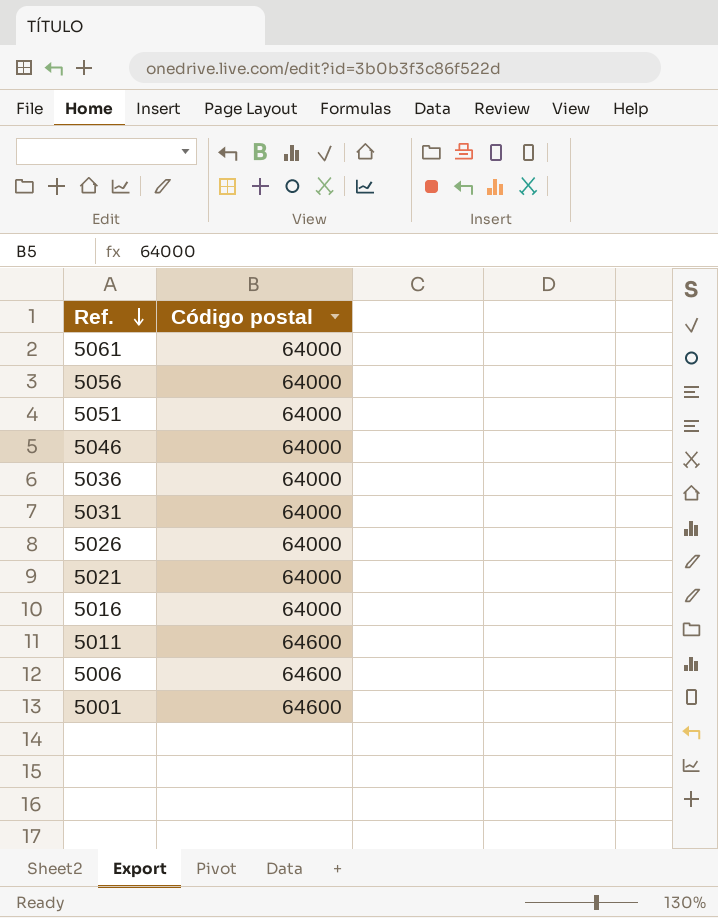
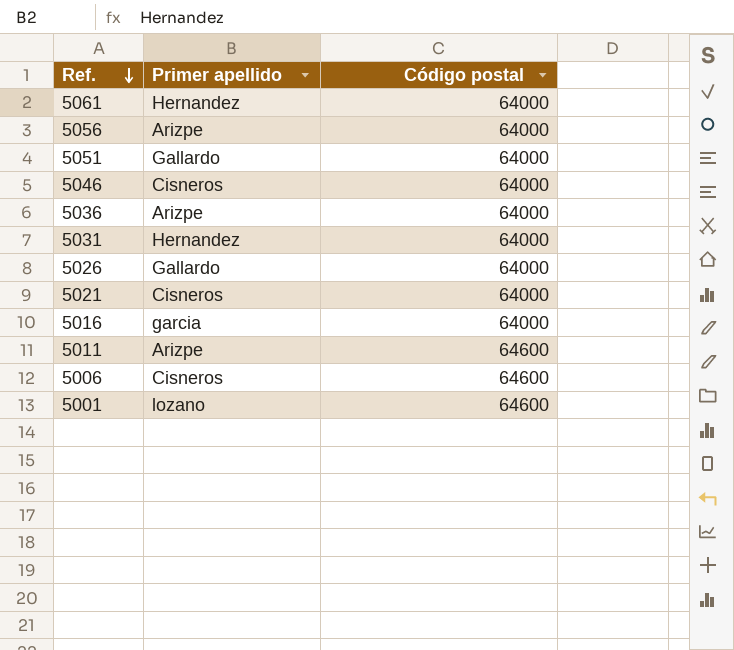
column Primer apellido | position: none -> 2

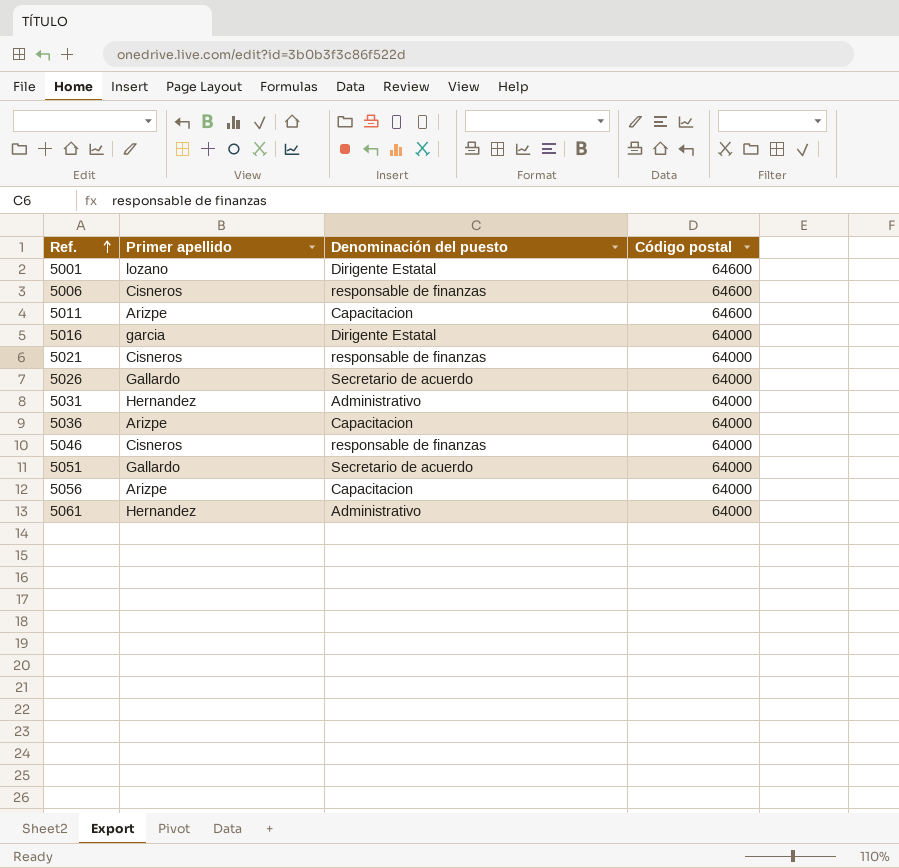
row order: Ref. descending -> Ref. ascending
column Denominación del puesto | position: none -> 3

